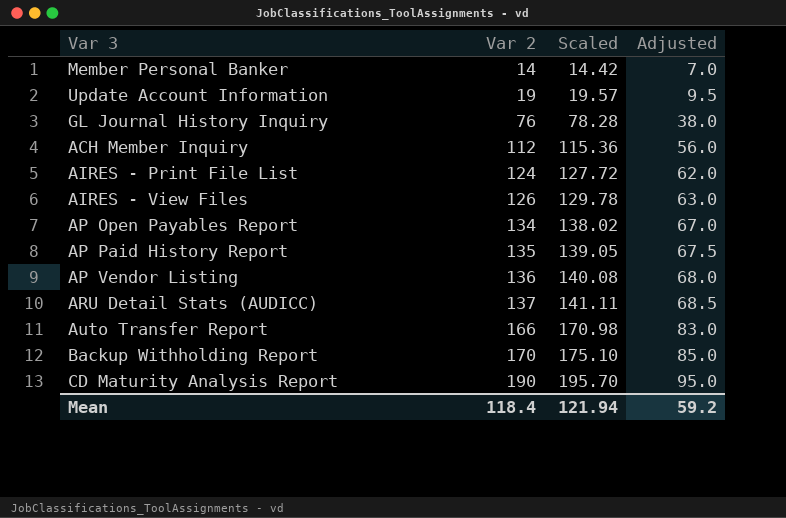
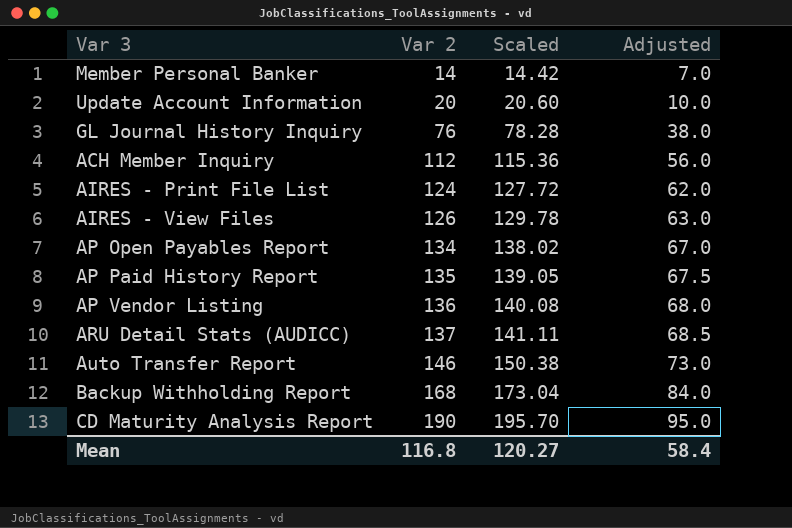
Update Account Information | Var 2: 19 -> 20
Update Account Information | Scaled: 19.57 -> 20.60
Update Account Information | Adjusted: 9.5 -> 10.0
Auto Transfer Report | Var 2: 166 -> 146
Auto Transfer Report | Scaled: 170.98 -> 150.38
Auto Transfer Report | Adjusted: 83.0 -> 73.0
Backup Withholding Report | Var 2: 170 -> 168
Backup Withholding Report | Scaled: 175.10 -> 173.04
Backup Withholding Report | Adjusted: 85.0 -> 84.0
Mean | Var 2: 118.4 -> 116.8
Mean | Scaled: 121.94 -> 120.27
Mean | Adjusted: 59.2 -> 58.4

